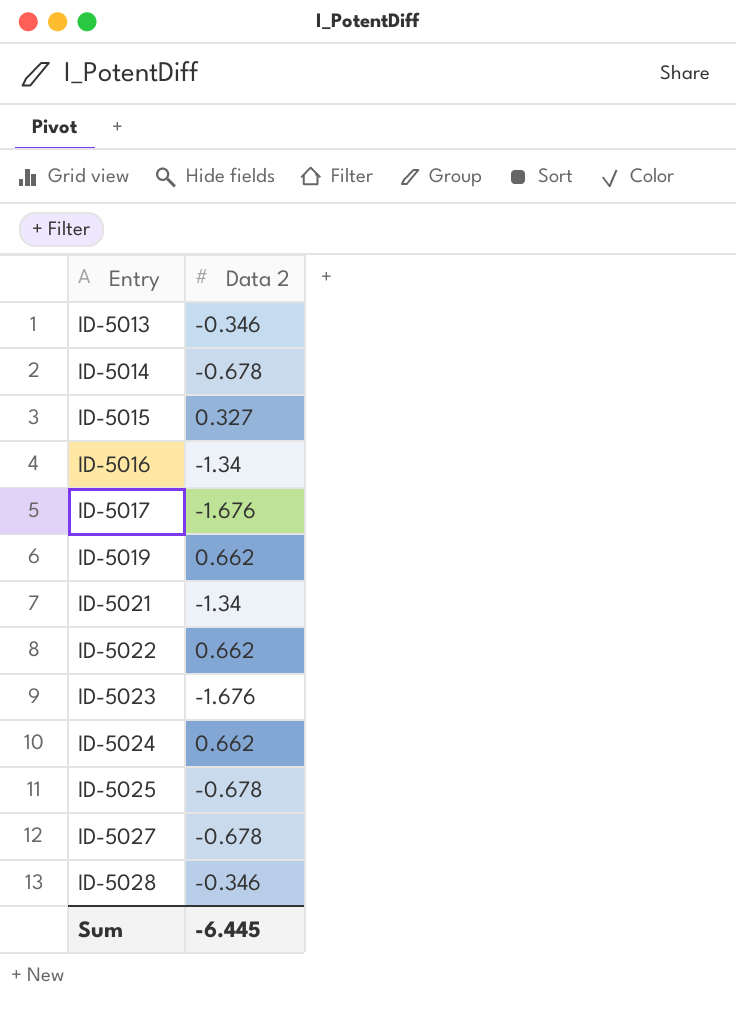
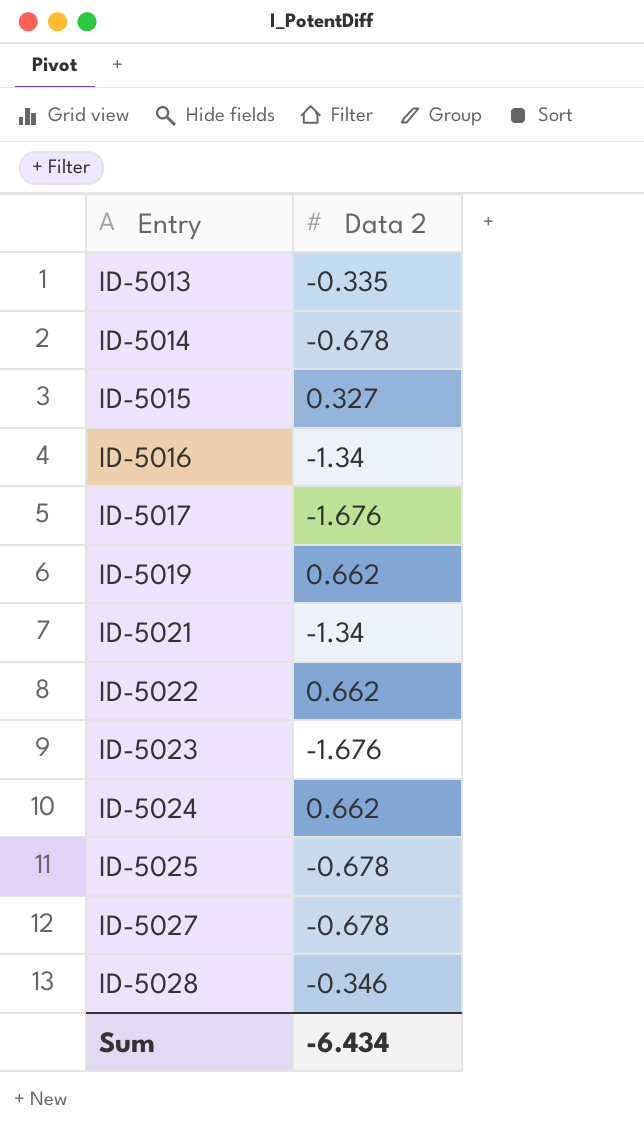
ID-5013 | Data 2: -0.346 -> -0.335
Sum | Data 2: -6.445 -> -6.434

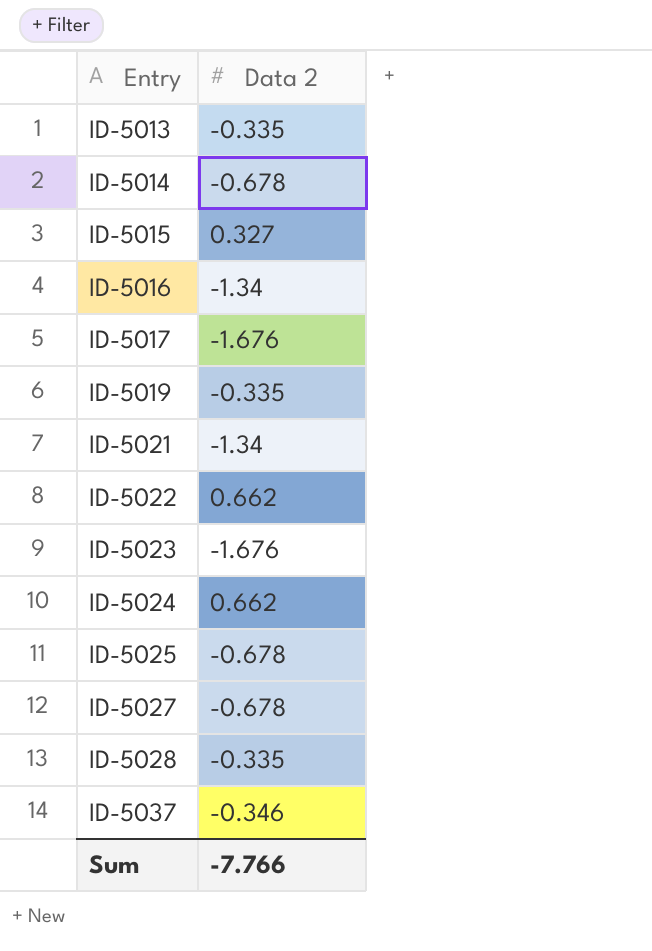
ID-5019 | Data 2: 0.662 -> -0.335
ID-5028 | Data 2: -0.346 -> -0.335
row ID-5037: none -> -0.346
Sum | Data 2: -6.434 -> -7.766

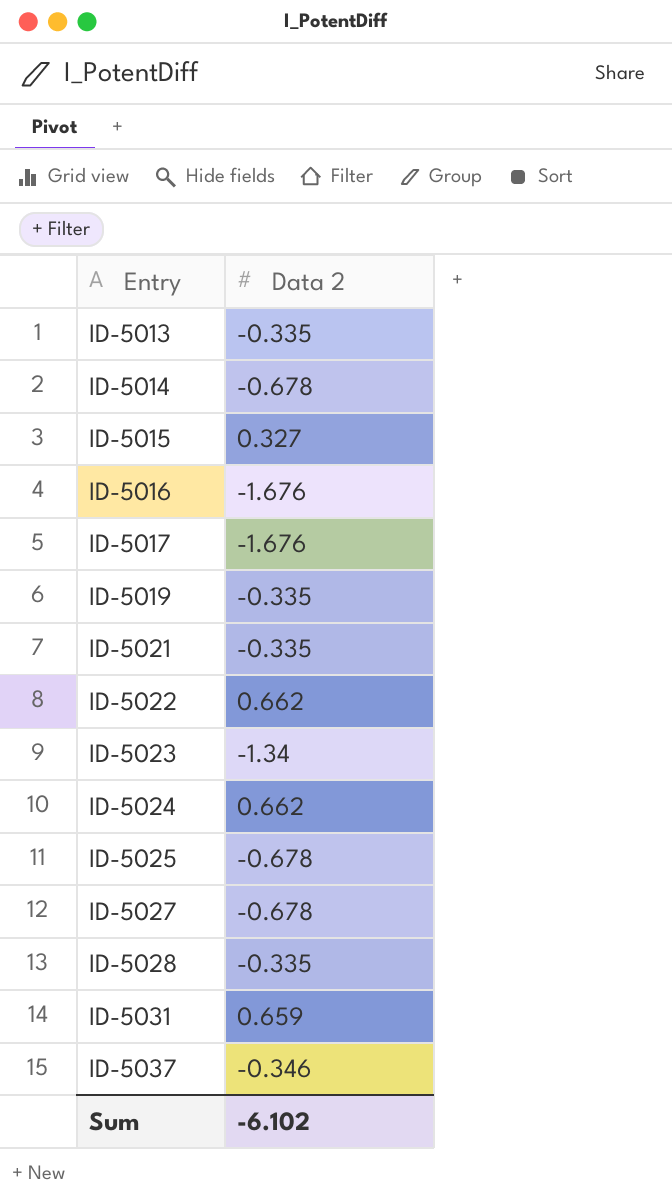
ID-5016 | Data 2: -1.34 -> -1.676
ID-5021 | Data 2: -1.34 -> -0.335
ID-5023 | Data 2: -1.676 -> -1.34
row ID-5031: none -> 0.659
Sum | Data 2: -7.766 -> -6.102

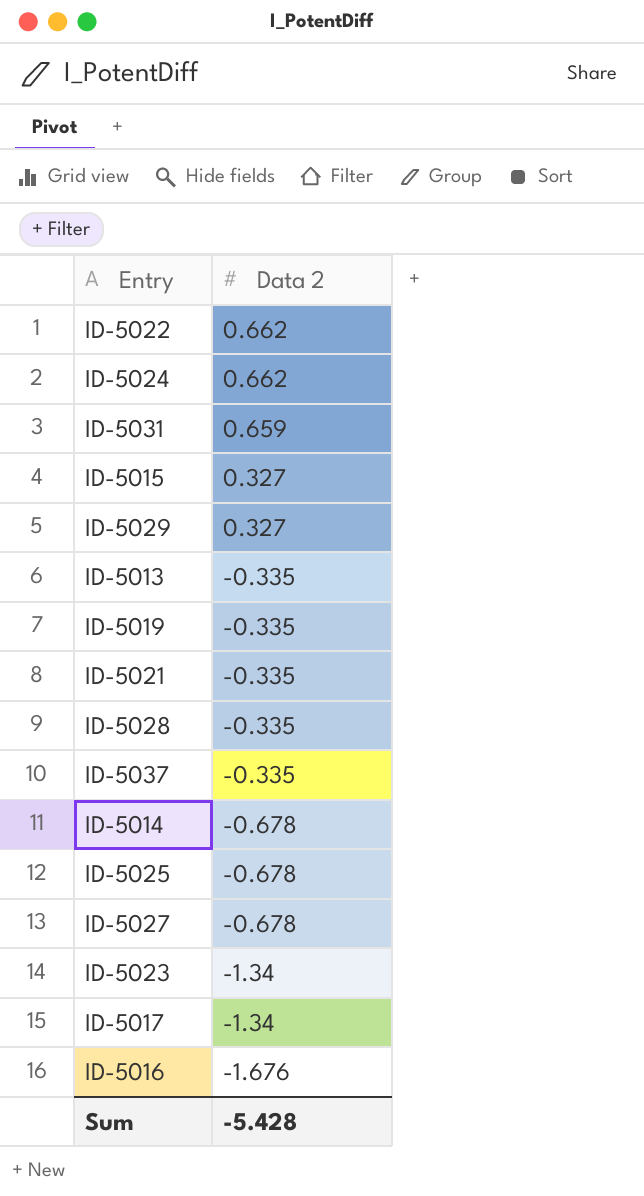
row order: Entry ascending -> Data 2 descending
row ID-5029: none -> 0.327
ID-5037 | Data 2: -0.346 -> -0.335
ID-5017 | Data 2: -1.676 -> -1.34
Sum | Data 2: -6.102 -> -5.428

